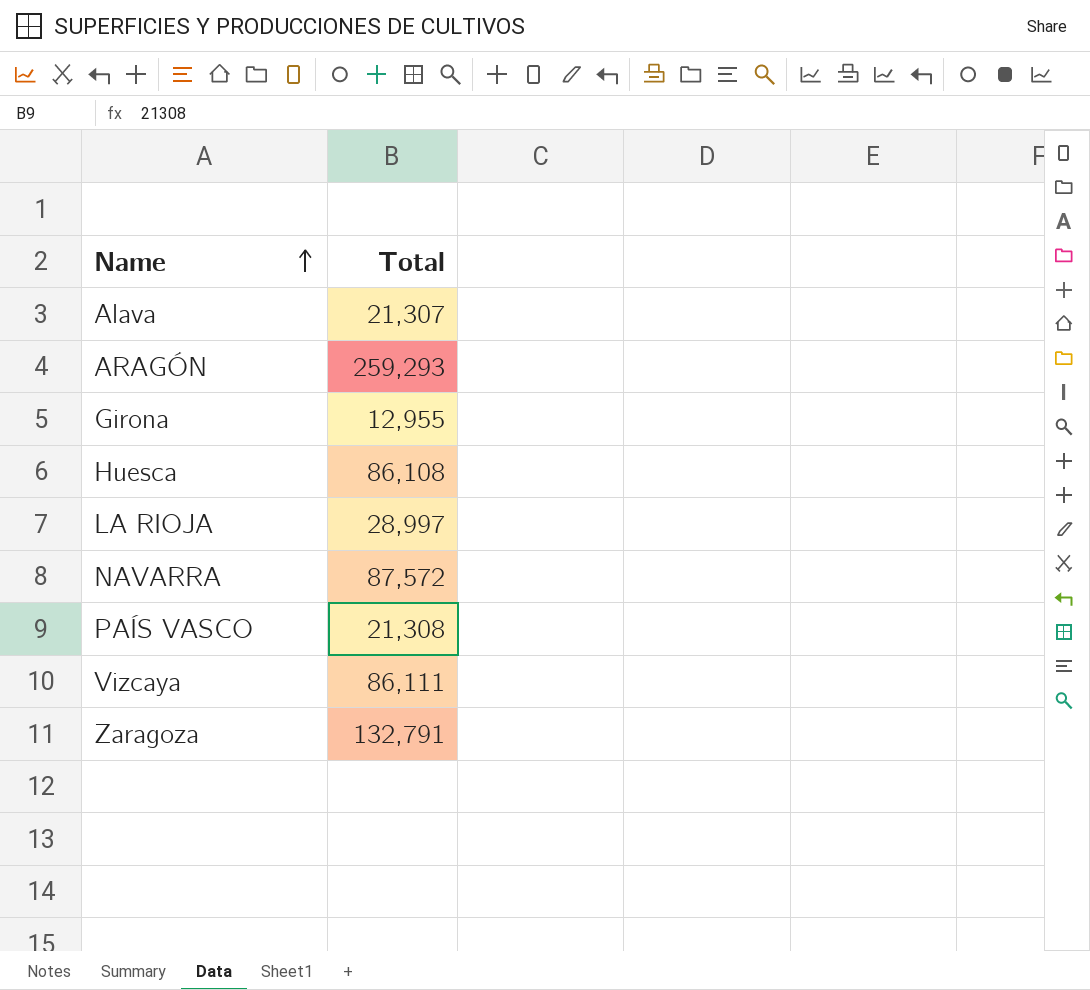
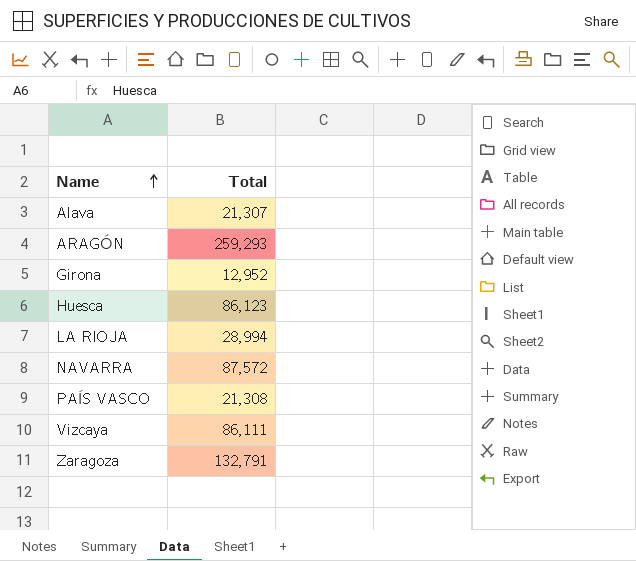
Girona | Total: 12,955 -> 12,952
Huesca | Total: 86,108 -> 86,123
LA RIOJA | Total: 28,997 -> 28,994

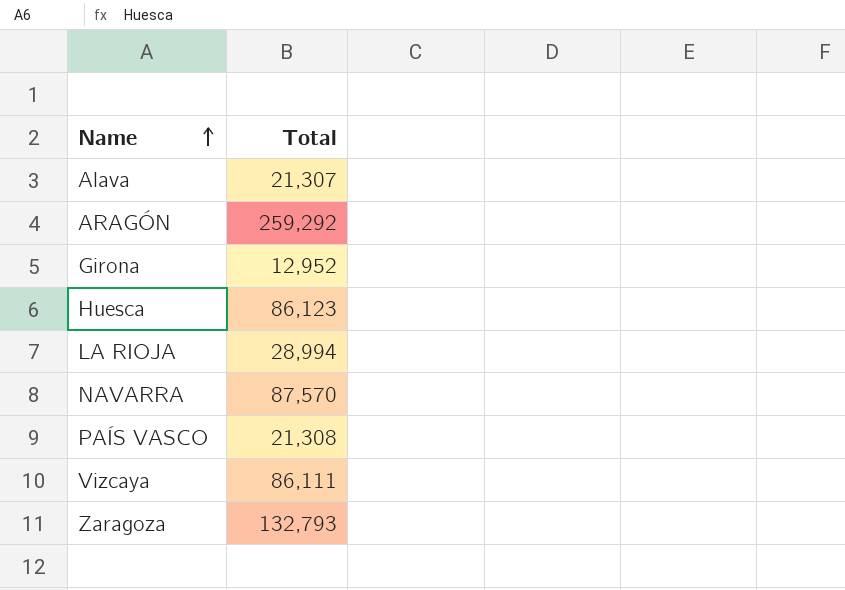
ARAGÓN | Total: 259,293 -> 259,292
NAVARRA | Total: 87,572 -> 87,570
Zaragoza | Total: 132,791 -> 132,793

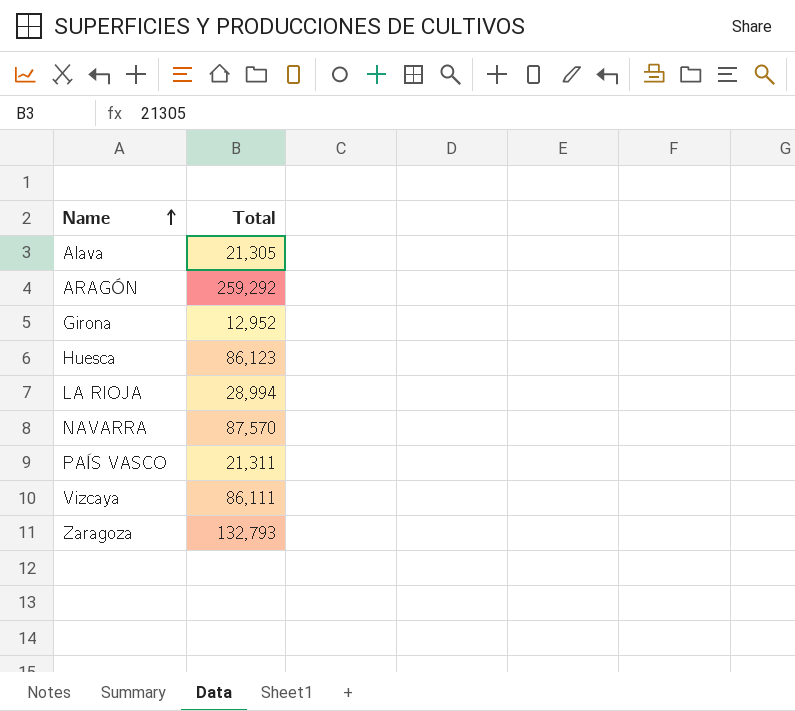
Alava | Total: 21,307 -> 21,305
PAÍS VASCO | Total: 21,308 -> 21,311

